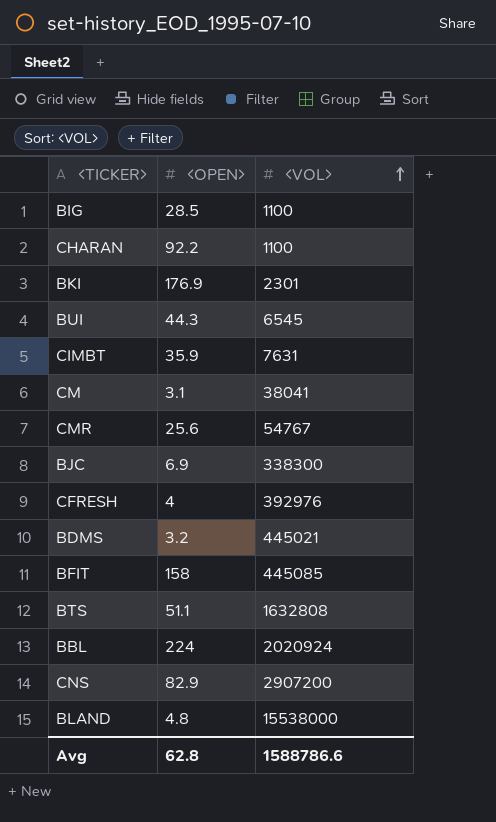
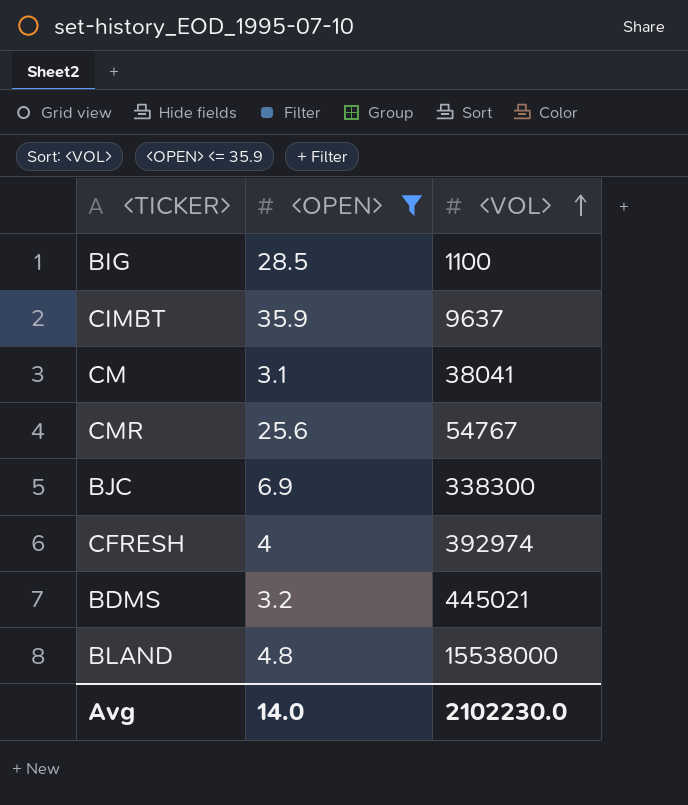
filter: none -> <OPEN> <= 35.9
CIMBT | <VOL>: 7631 -> 9637
CFRESH | <VOL>: 392976 -> 392974
Avg | <OPEN>: 62.8 -> 14.0
Avg | <VOL>: 1588786.6 -> 2102230.0

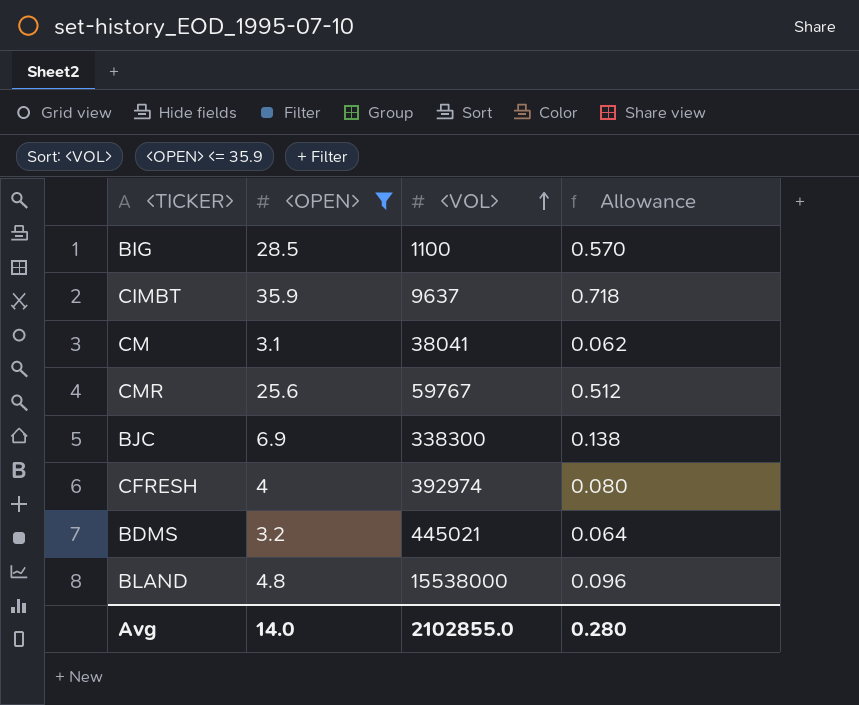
column Allowance | formula: none -> [<OPEN>] * 0.02
CMR | <VOL>: 54767 -> 59767
Avg | <VOL>: 2102230.0 -> 2102855.0

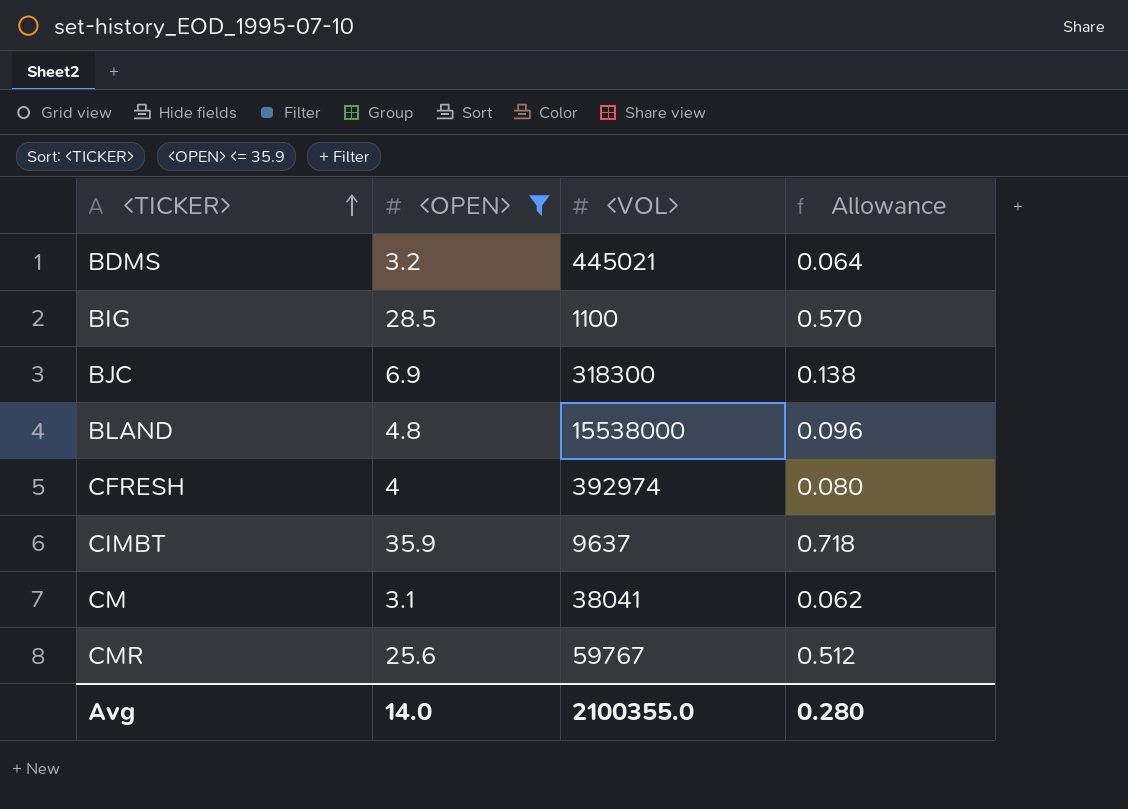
row order: <VOL> ascending -> <TICKER> ascending
BJC | <VOL>: 338300 -> 318300
Avg | <VOL>: 2102855.0 -> 2100355.0

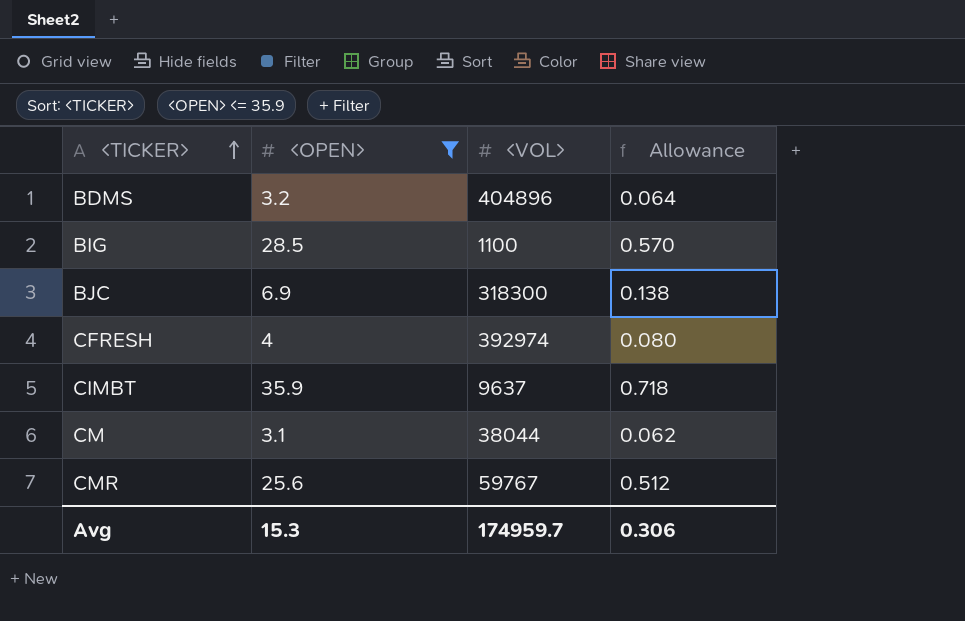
row BLAND: 4.8 | 15538000 | 0.096 -> none
BDMS | <VOL>: 445021 -> 404896
CM | <VOL>: 38041 -> 38044
Avg | <OPEN>: 14.0 -> 15.3
Avg | <VOL>: 2100355.0 -> 174959.7
Avg | Allowance: 0.280 -> 0.306

